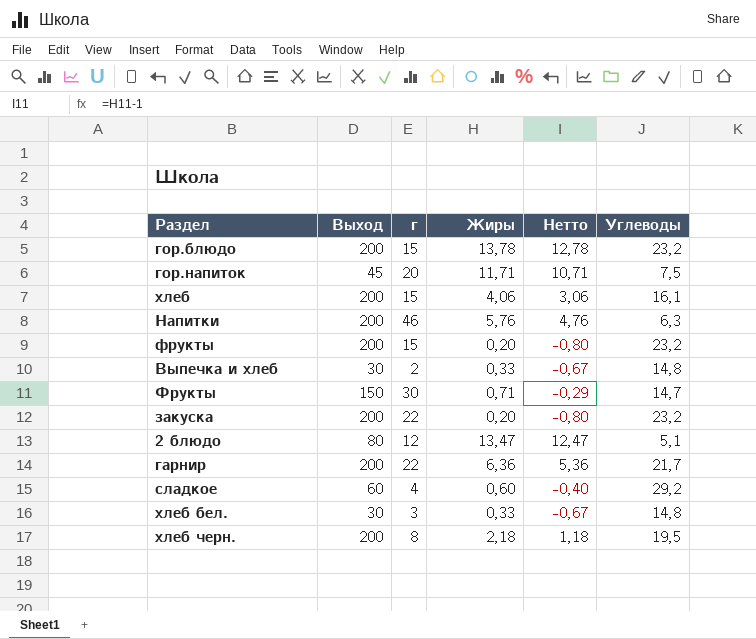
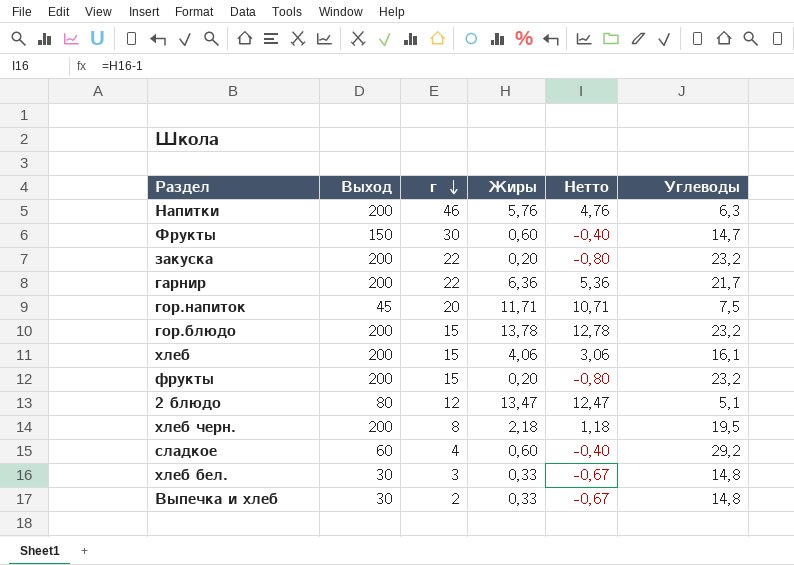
row order: none -> г descending
Фрукты | Жиры: 0,71 -> 0,60
Фрукты | Нетто: -0,29 -> -0,40

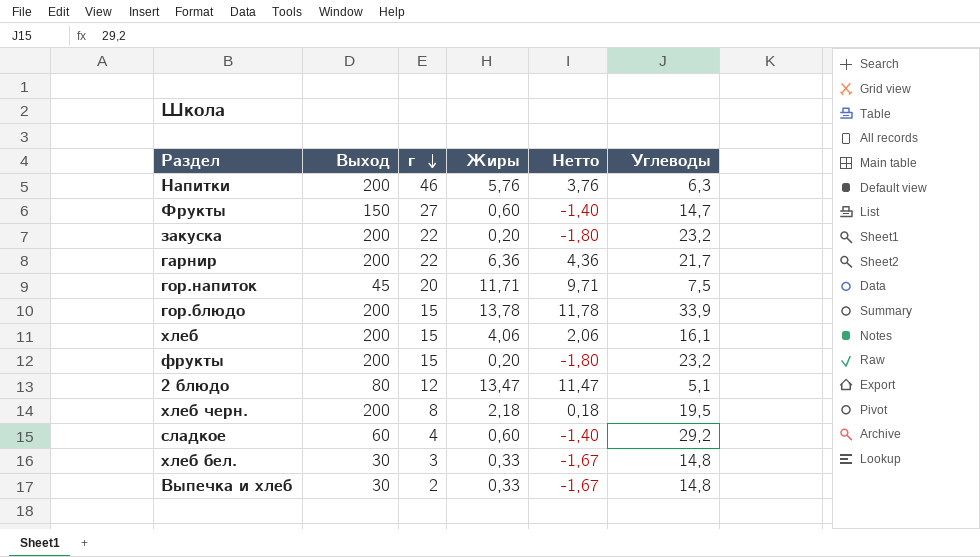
column Нетто | formula: [Жиры] - 1 -> [Жиры] - 2
Фрукты | г: 30 -> 27
гор.блюдо | Углеводы: 23,2 -> 33,9

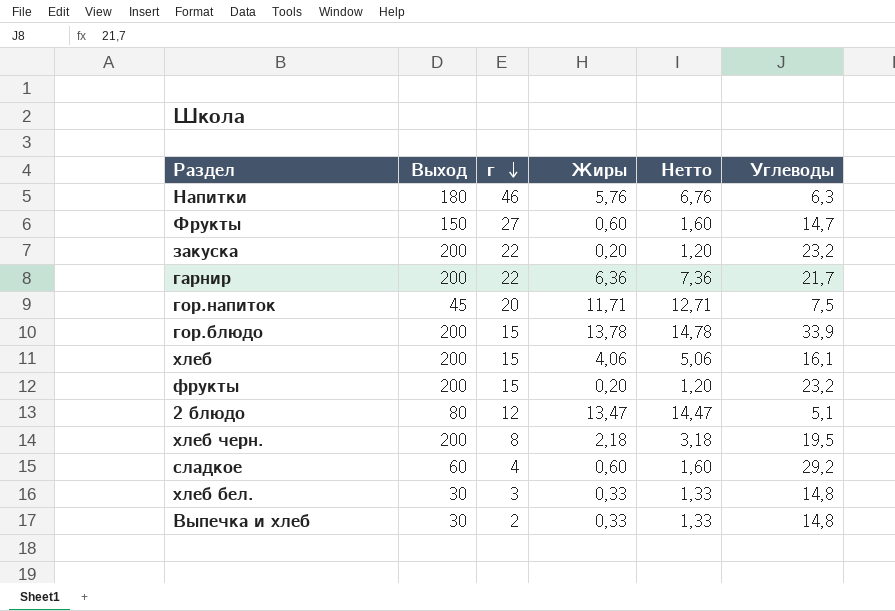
column Нетто | formula: [Жиры] - 2 -> [Жиры] + 1
Напитки | Выход: 200 -> 180

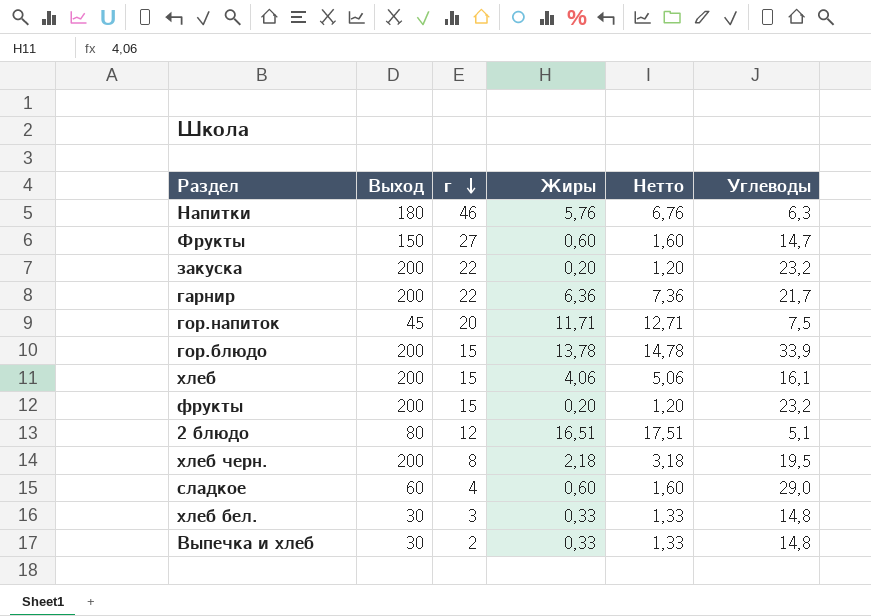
2 блюдо | Жиры: 13,47 -> 16,51
2 блюдо | Нетто: 14,47 -> 17,51
сладкое | Углеводы: 29,2 -> 29,0

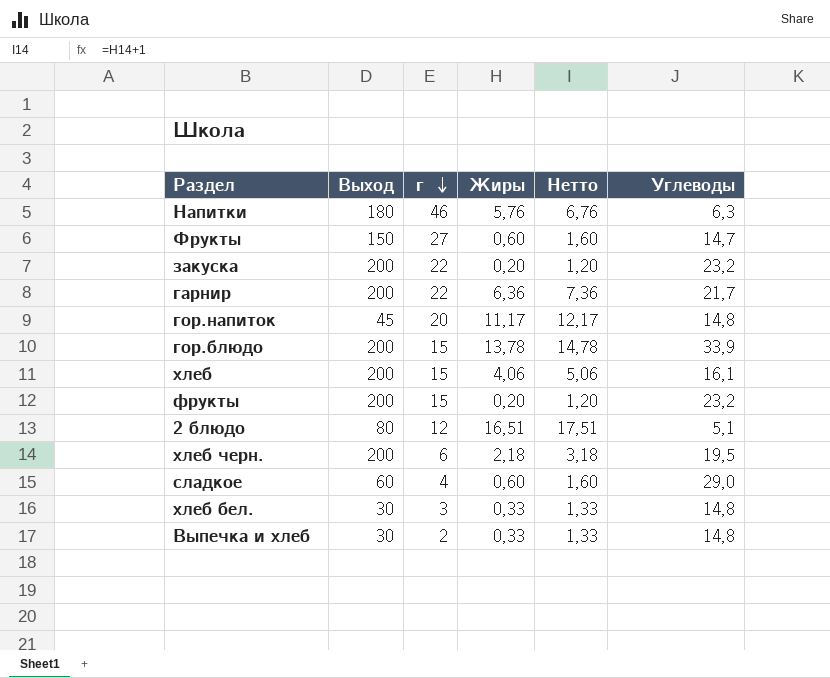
гор.напиток | Жиры: 11,71 -> 11,17
гор.напиток | Нетто: 12,71 -> 12,17
гор.напиток | Углеводы: 7,5 -> 14,8
хлеб черн. | г: 8 -> 6

